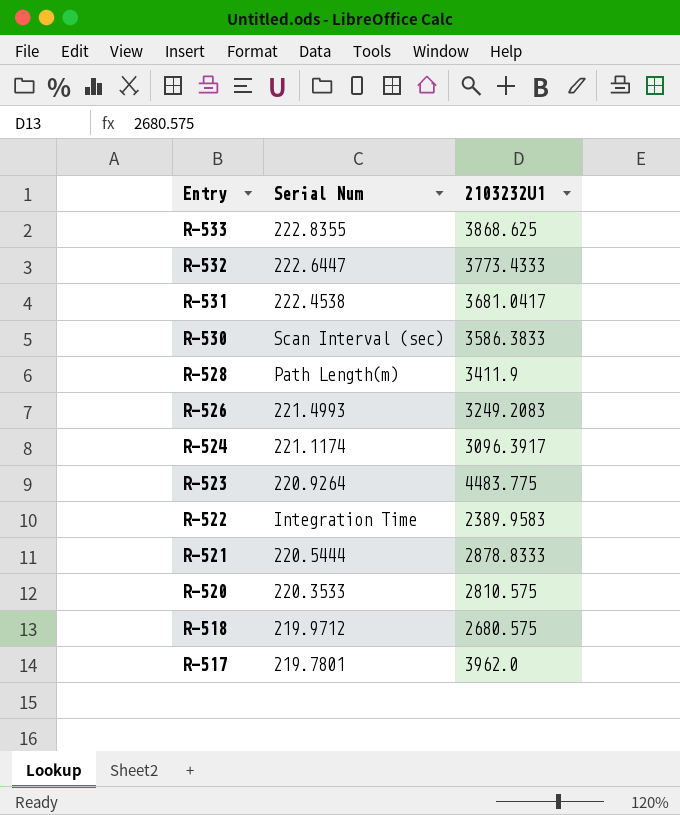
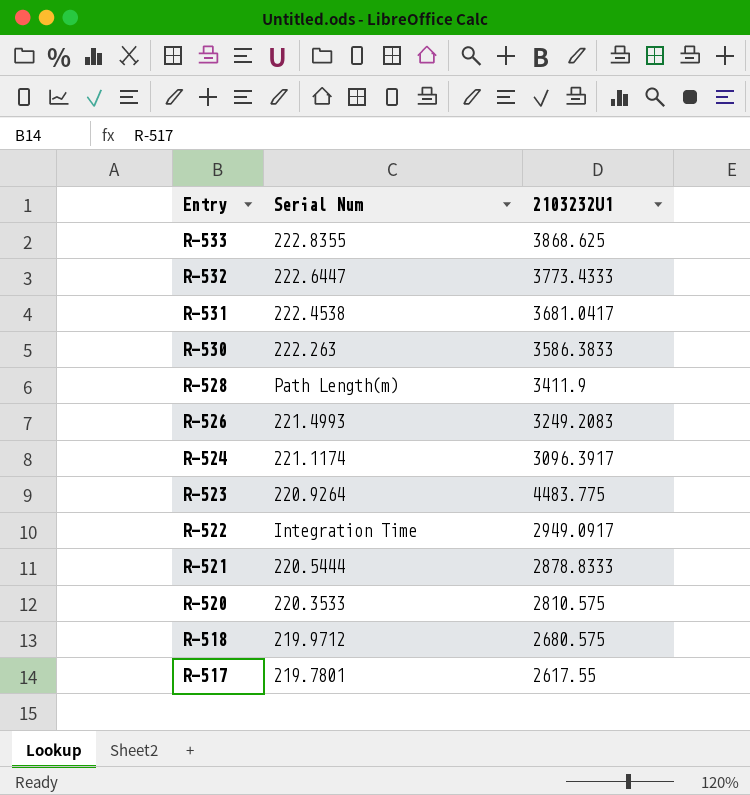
R-530 | Serial Num: Scan Interval (sec) -> 222.263
R-522 | 2103232U1: 2389.9583 -> 2949.0917
R-517 | 2103232U1: 3962.0 -> 2617.55

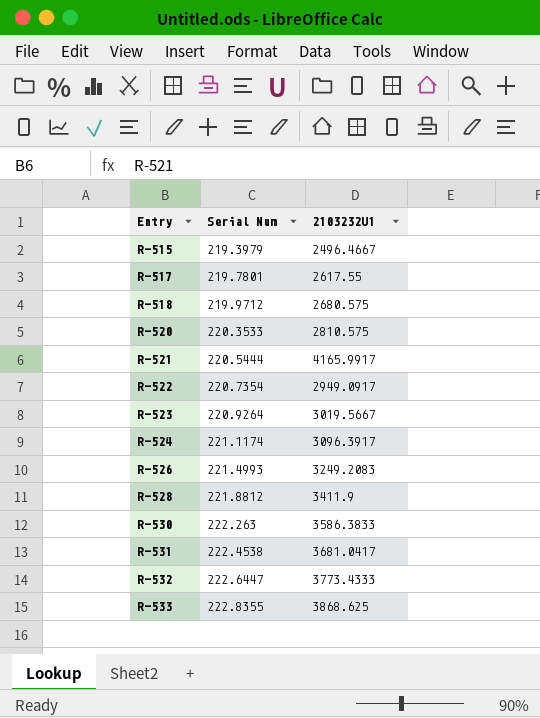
row order: Entry descending -> Entry ascending
row R-515: none -> 219.3979 | 2496.4667
R-521 | 2103232U1: 2878.8333 -> 4165.9917
R-522 | Serial Num: Integration Time -> 220.7354
R-523 | 2103232U1: 4483.775 -> 3019.5667
R-528 | Serial Num: Path Length(m) -> 221.8812

